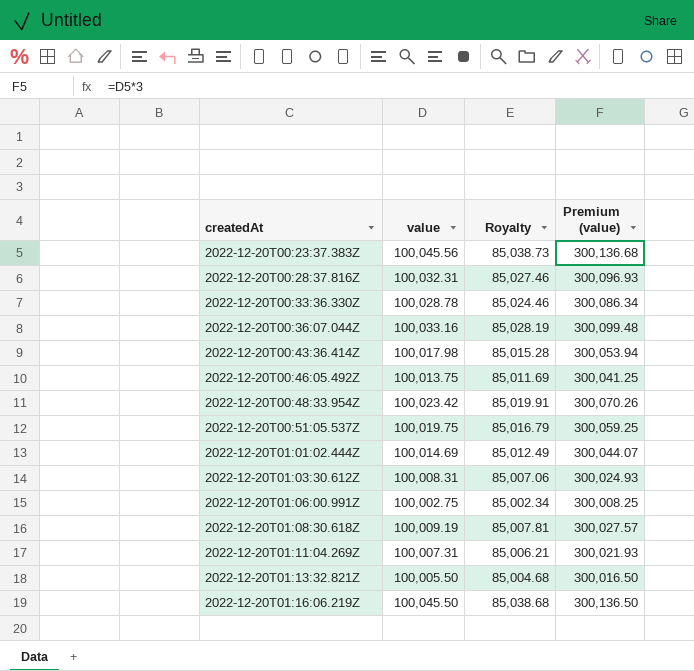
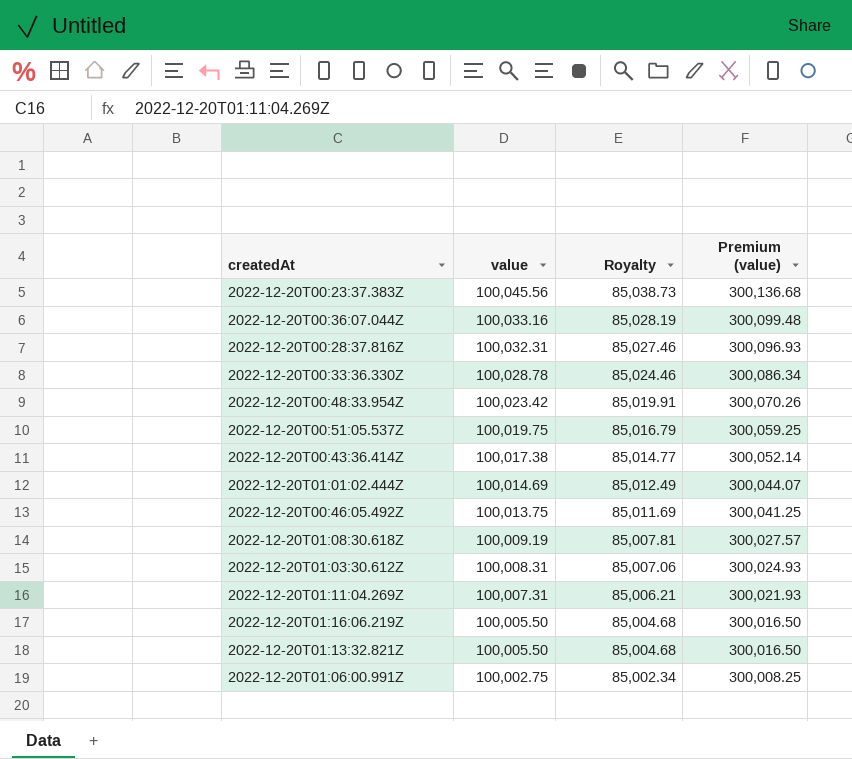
row order: createdAt ascending -> value descending
2022-12-20T00:43:36.414Z | value: 100,017.98 -> 100,017.38
2022-12-20T00:43:36.414Z | Royalty: 85,015.28 -> 85,014.77
2022-12-20T00:43:36.414Z | Premium (value): 300,053.94 -> 300,052.14
2022-12-20T01:16:06.219Z | value: 100,045.50 -> 100,005.50
2022-12-20T01:16:06.219Z | Royalty: 85,038.68 -> 85,004.68
2022-12-20T01:16:06.219Z | Premium (value): 300,136.50 -> 300,016.50

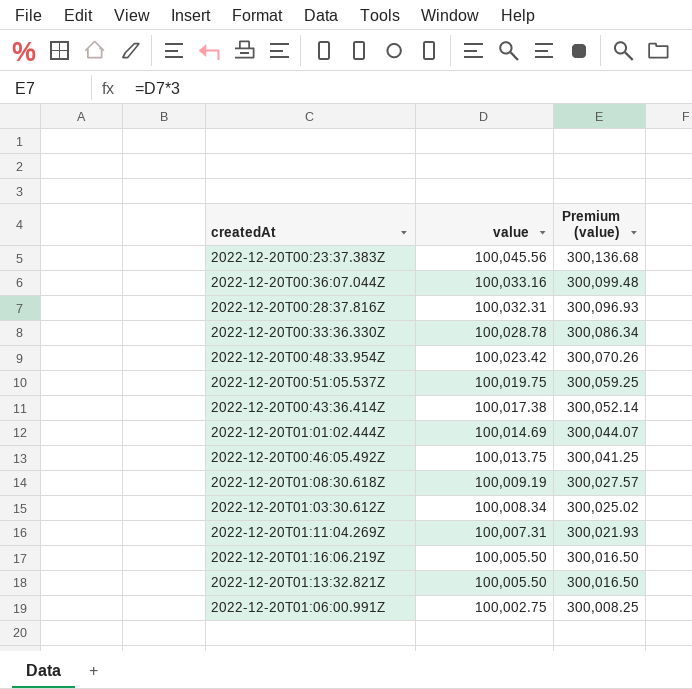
column Royalty | formula: [value] * 0.85 -> none
2022-12-20T01:03:30.612Z | value: 100,008.31 -> 100,008.34
2022-12-20T01:03:30.612Z | Premium (value): 300,024.93 -> 300,025.02

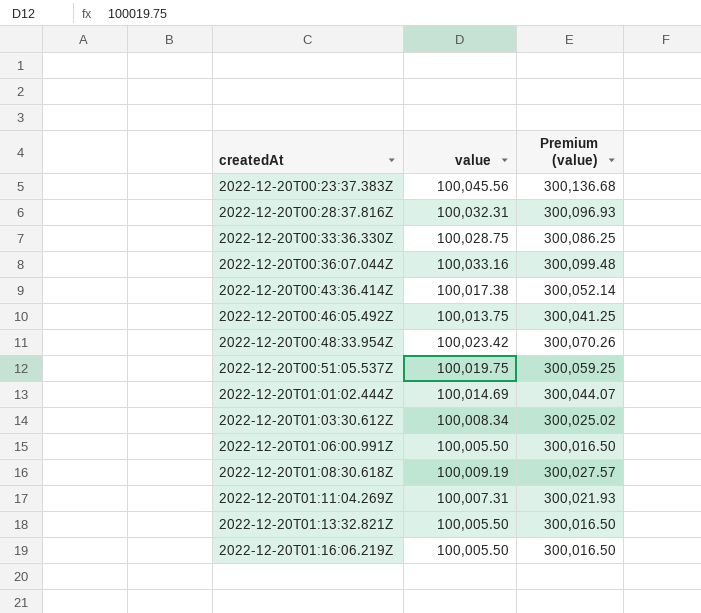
row order: value descending -> createdAt ascending
2022-12-20T00:33:36.330Z | value: 100,028.78 -> 100,028.75
2022-12-20T00:33:36.330Z | Premium (value): 300,086.34 -> 300,086.25
2022-12-20T01:06:00.991Z | value: 100,002.75 -> 100,005.50
2022-12-20T01:06:00.991Z | Premium (value): 300,008.25 -> 300,016.50

